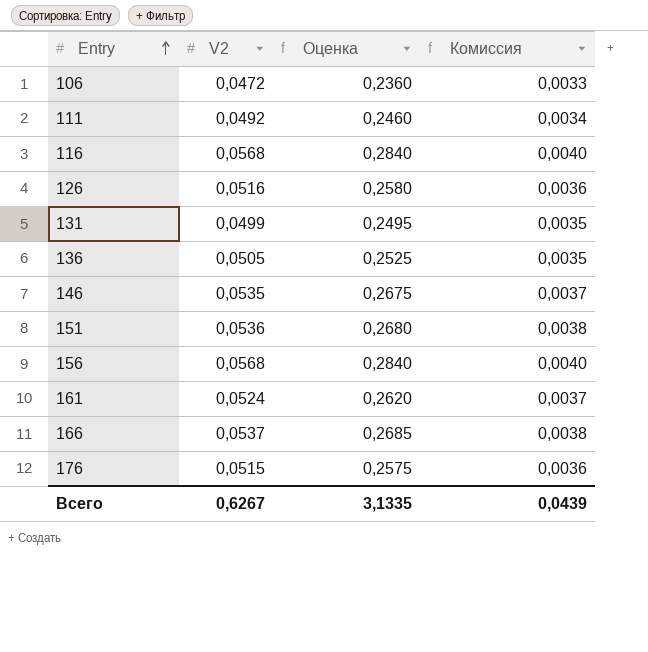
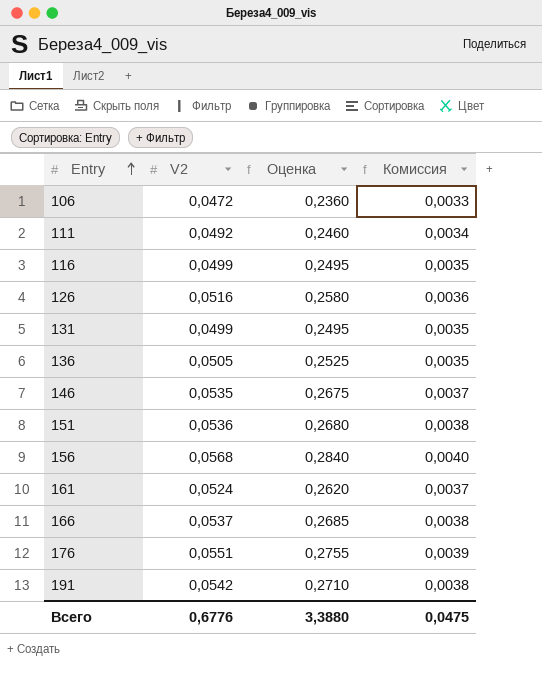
116 | V2: 0,0568 -> 0,0499
116 | Оценка: 0,2840 -> 0,2495
116 | Комиссия: 0,0040 -> 0,0035
176 | V2: 0,0515 -> 0,0551
176 | Оценка: 0,2575 -> 0,2755
176 | Комиссия: 0,0036 -> 0,0039
row 191: none -> 0,0542 | 0,2710 | 0,0038
Всего | V2: 0,6267 -> 0,6776
Всего | Оценка: 3,1335 -> 3,3880
Всего | Комиссия: 0,0439 -> 0,0475

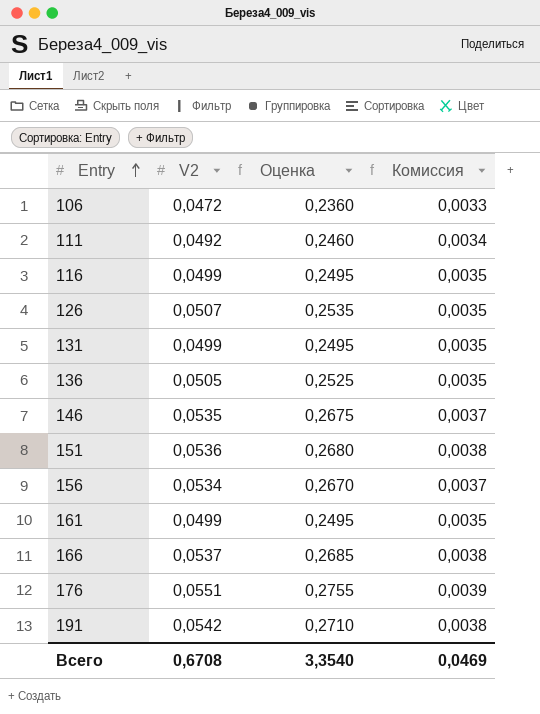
126 | V2: 0,0516 -> 0,0507
126 | Оценка: 0,2580 -> 0,2535
126 | Комиссия: 0,0036 -> 0,0035
156 | V2: 0,0568 -> 0,0534
156 | Оценка: 0,2840 -> 0,2670
156 | Комиссия: 0,0040 -> 0,0037
161 | V2: 0,0524 -> 0,0499
161 | Оценка: 0,2620 -> 0,2495
161 | Комиссия: 0,0037 -> 0,0035
Всего | V2: 0,6776 -> 0,6708
Всего | Оценка: 3,3880 -> 3,3540
Всего | Комиссия: 0,0475 -> 0,0469

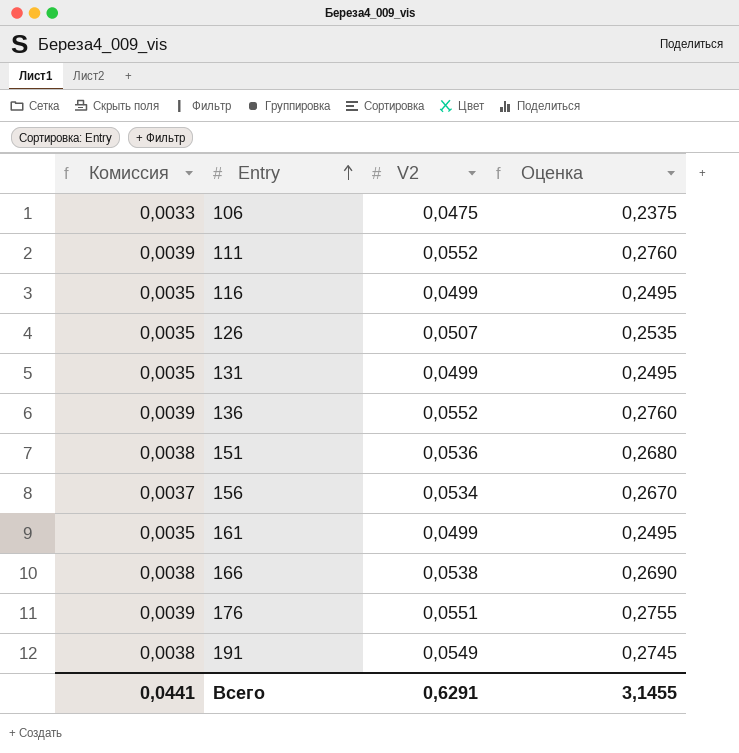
column Комиссия | position: 4 -> 1
row 146: 0,0535 | 0,2675 | 0,0037 -> none
106 | V2: 0,0472 -> 0,0475
106 | Оценка: 0,2360 -> 0,2375
111 | Комиссия: 0,0034 -> 0,0039
111 | V2: 0,0492 -> 0,0552
111 | Оценка: 0,2460 -> 0,2760
136 | Комиссия: 0,0035 -> 0,0039
136 | V2: 0,0505 -> 0,0552
136 | Оценка: 0,2525 -> 0,2760
166 | V2: 0,0537 -> 0,0538
166 | Оценка: 0,2685 -> 0,2690
191 | V2: 0,0542 -> 0,0549
191 | Оценка: 0,2710 -> 0,2745
Всего | Комиссия: 0,0469 -> 0,0441
Всего | V2: 0,6708 -> 0,6291
Всего | Оценка: 3,3540 -> 3,1455

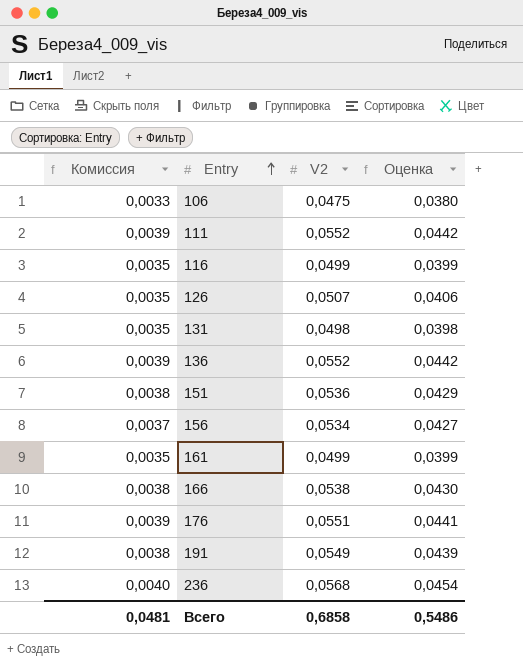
column Оценка | formula: [V2] * 5 -> [V2] * 0,8
131 | V2: 0,0499 -> 0,0498
row 236: none -> 0,0040 | 0,0568 | 0,0454
Всего | Комиссия: 0,0441 -> 0,0481
Всего | V2: 0,6291 -> 0,6858
Всего | Оценка: 3,1455 -> 0,5486

